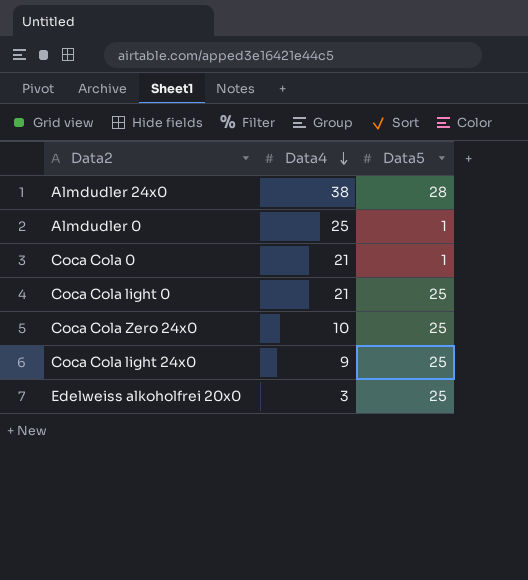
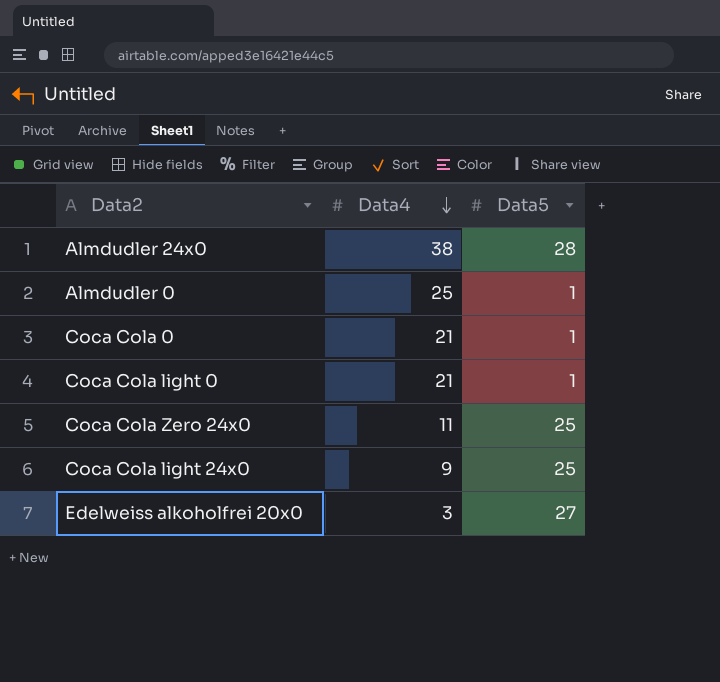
Coca Cola light 0 | Data5: 25 -> 1
Coca Cola Zero 24x0 | Data4: 10 -> 11
Edelweiss alkoholfrei 20x0 | Data5: 25 -> 27

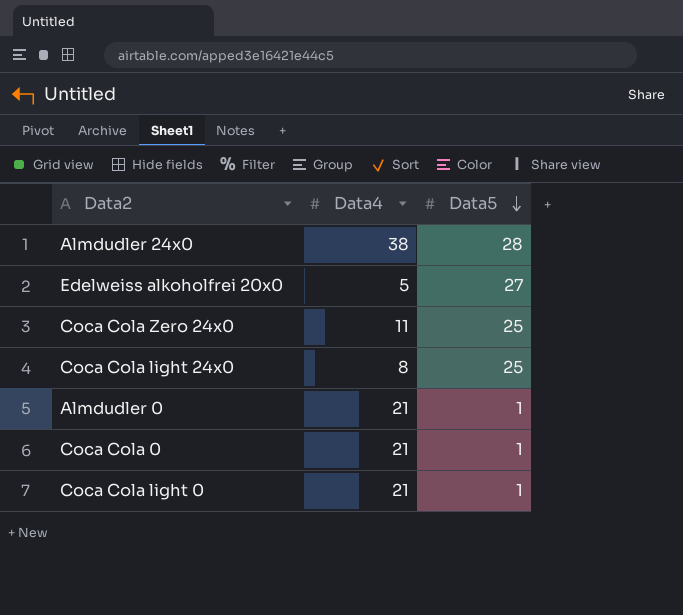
row order: Data4 descending -> Data5 descending
Edelweiss alkoholfrei 20x0 | Data4: 3 -> 5
Coca Cola light 24x0 | Data4: 9 -> 8
Almdudler 0 | Data4: 25 -> 21

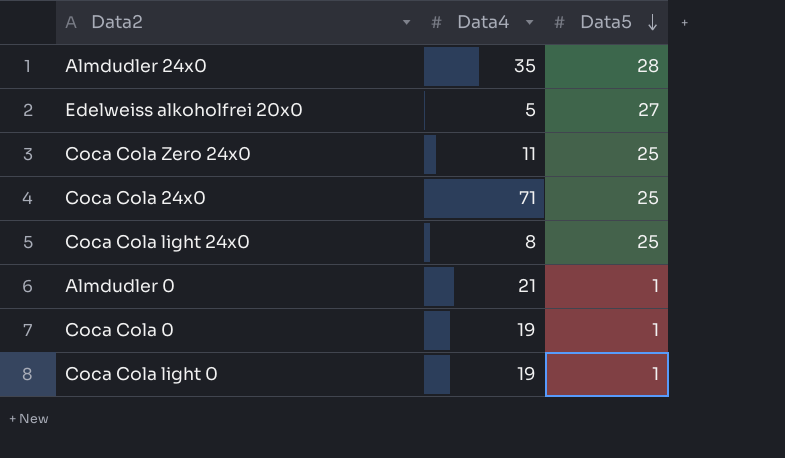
Almdudler 24x0 | Data4: 38 -> 35
row Coca Cola 24x0: none -> 71 | 25
Coca Cola 0 | Data4: 21 -> 19
Coca Cola light 0 | Data4: 21 -> 19

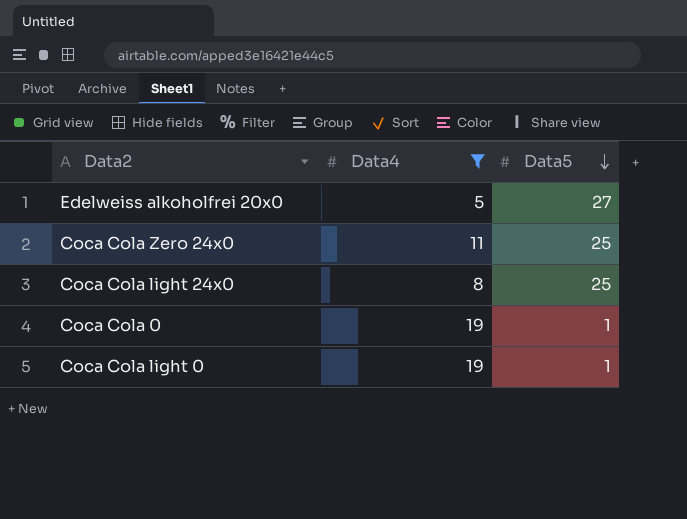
filter: none -> Data4 <= 19

